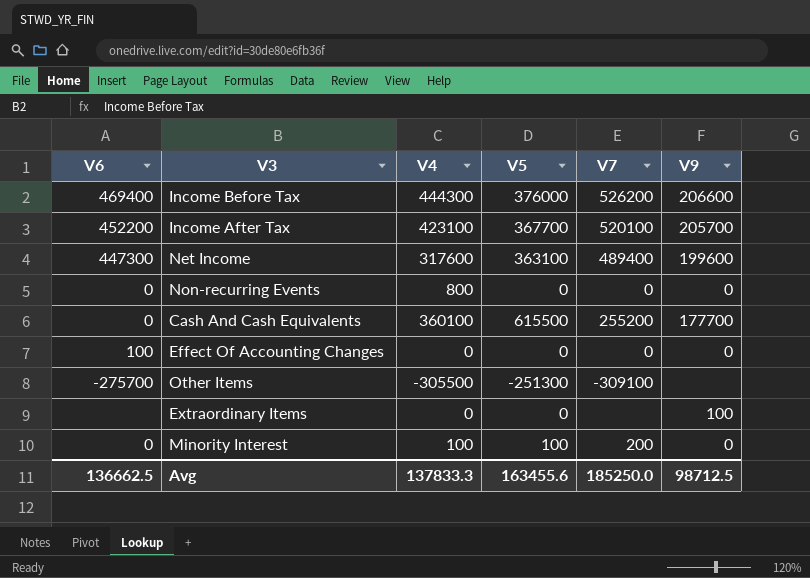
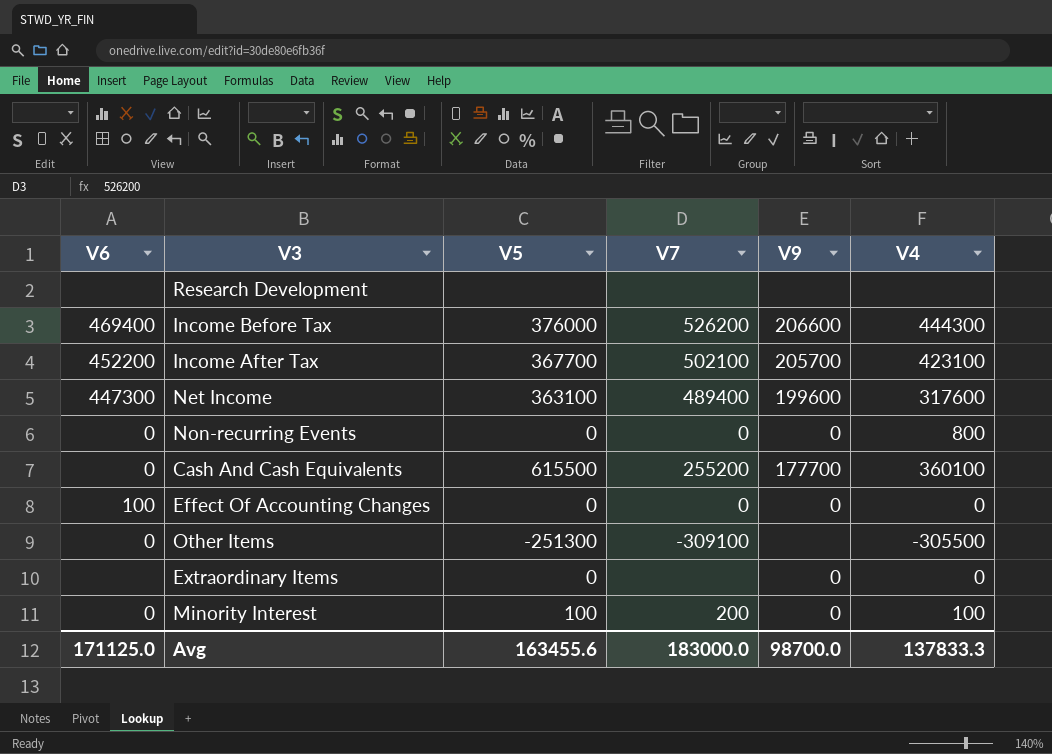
column V4 | position: 3 -> 6
row Research Development: none -> none | none | none | none | none
Income After Tax | V7: 520100 -> 502100
Other Items | V6: -275700 -> 0
Extraordinary Items | V9: 100 -> 0
Avg | V6: 136662.5 -> 171125.0
Avg | V7: 185250.0 -> 183000.0
Avg | V9: 98712.5 -> 98700.0

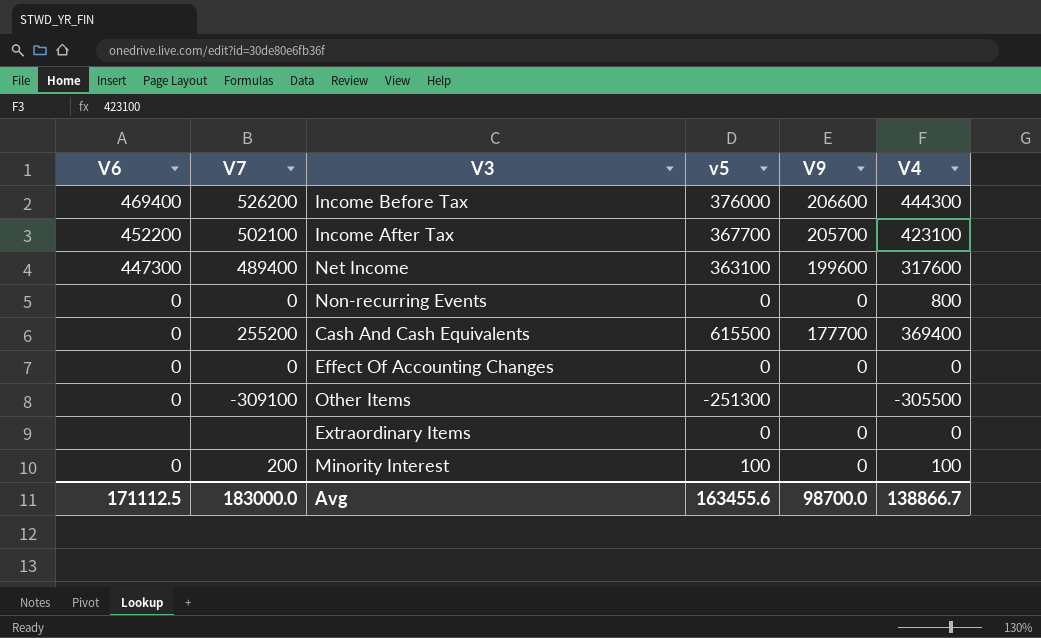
column V7 | position: 4 -> 2
column name: V5 -> v5
row Research Development: none | none | none | none | none -> none
Cash And Cash Equivalents | V4: 360100 -> 369400
Effect Of Accounting Changes | V6: 100 -> 0
Avg | V6: 171125.0 -> 171112.5
Avg | V4: 137833.3 -> 138866.7

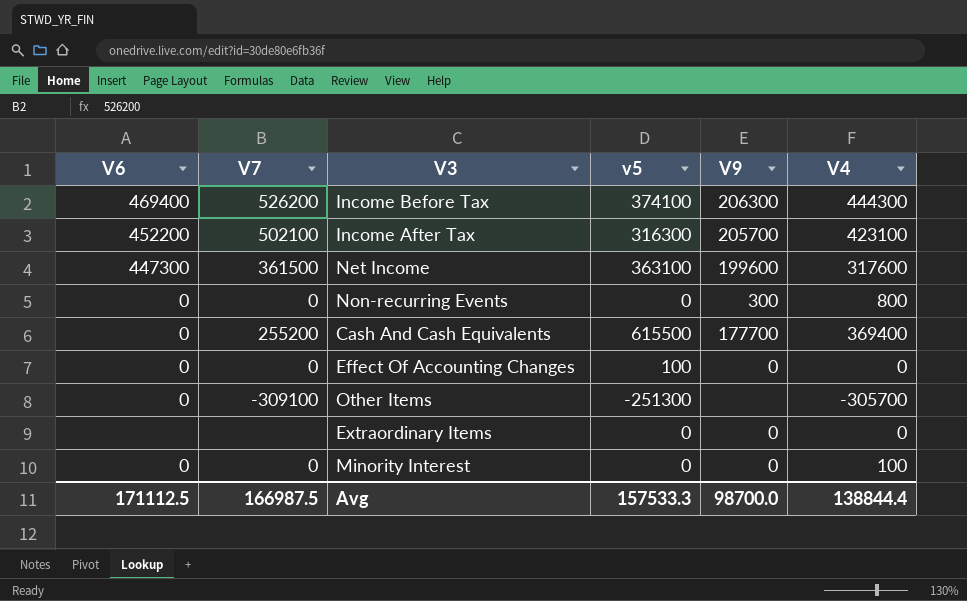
Income Before Tax | v5: 376000 -> 374100
Income Before Tax | V9: 206600 -> 206300
Income After Tax | v5: 367700 -> 316300
Net Income | V7: 489400 -> 361500
Non-recurring Events | V9: 0 -> 300
Effect Of Accounting Changes | v5: 0 -> 100
Other Items | V4: -305500 -> -305700
Minority Interest | V7: 200 -> 0
Minority Interest | v5: 100 -> 0
Avg | V7: 183000.0 -> 166987.5
Avg | v5: 163455.6 -> 157533.3
Avg | V4: 138866.7 -> 138844.4

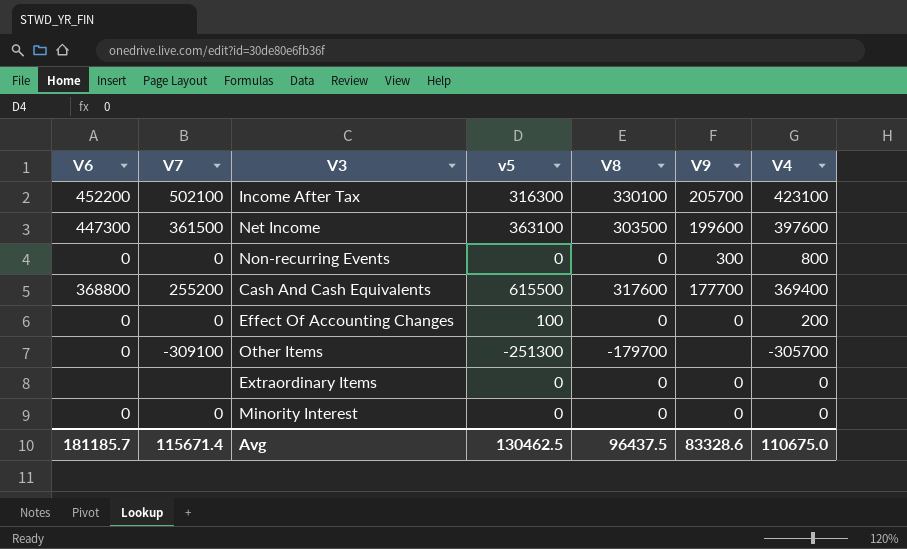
column V8 | position: none -> 5
row Income Before Tax: 469400 | 526200 | 374100 | 206300 | 444300 -> none
Net Income | V4: 317600 -> 397600
Cash And Cash Equivalents | V6: 0 -> 368800
Effect Of Accounting Changes | V4: 0 -> 200
Minority Interest | V4: 100 -> 0
Avg | V6: 171112.5 -> 181185.7
Avg | V7: 166987.5 -> 115671.4
Avg | v5: 157533.3 -> 130462.5
Avg | V9: 98700.0 -> 83328.6
Avg | V4: 138844.4 -> 110675.0

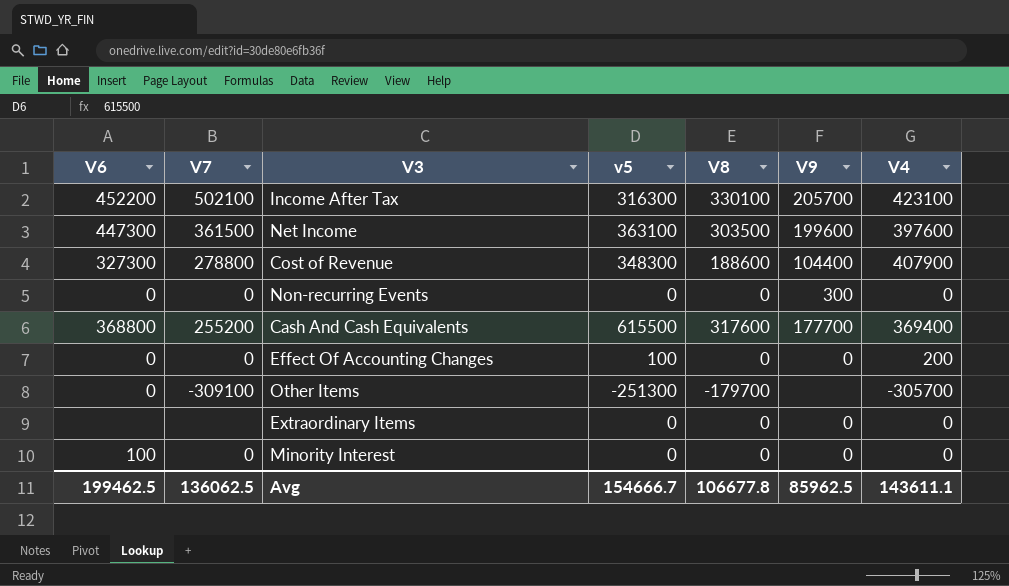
row Cost of Revenue: none -> 327300 | 278800 | 348300 | 188600 | 104400 | 407900
Non-recurring Events | V4: 800 -> 0
Minority Interest | V6: 0 -> 100
Avg | V6: 181185.7 -> 199462.5
Avg | V7: 115671.4 -> 136062.5
Avg | v5: 130462.5 -> 154666.7
Avg | V8: 96437.5 -> 106677.8
Avg | V9: 83328.6 -> 85962.5
Avg | V4: 110675.0 -> 143611.1

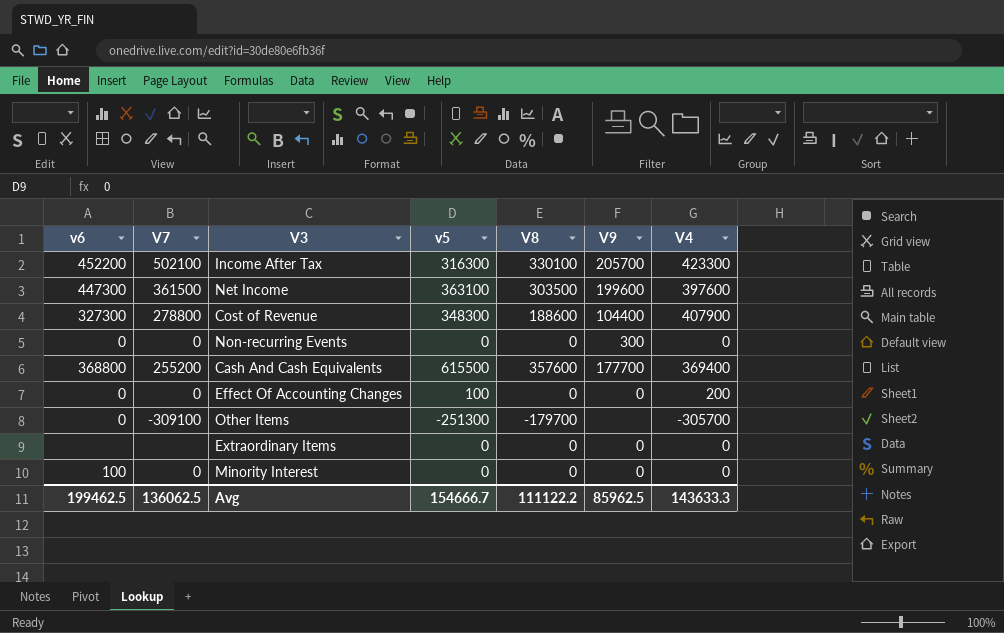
column name: V6 -> v6
Income After Tax | V4: 423100 -> 423300
Cash And Cash Equivalents | V8: 317600 -> 357600
Avg | V8: 106677.8 -> 111122.2
Avg | V4: 143611.1 -> 143633.3

